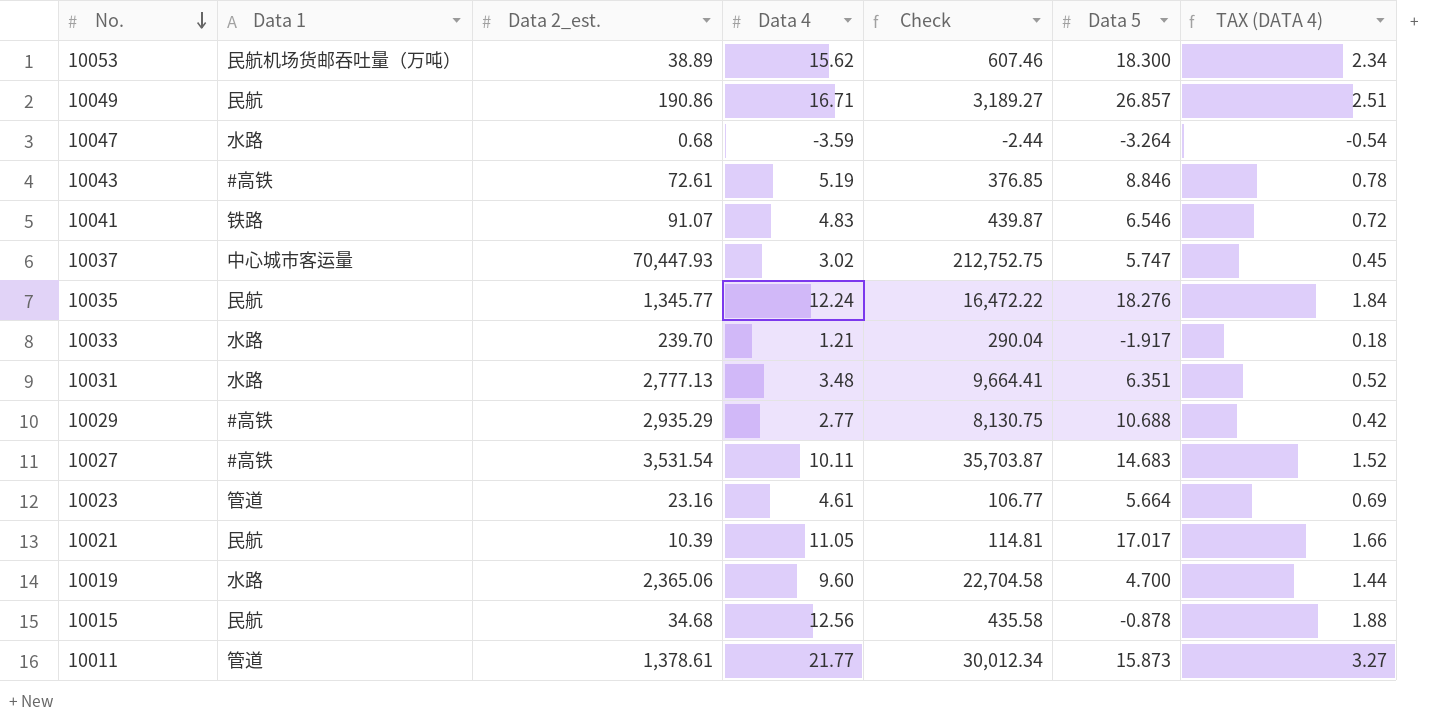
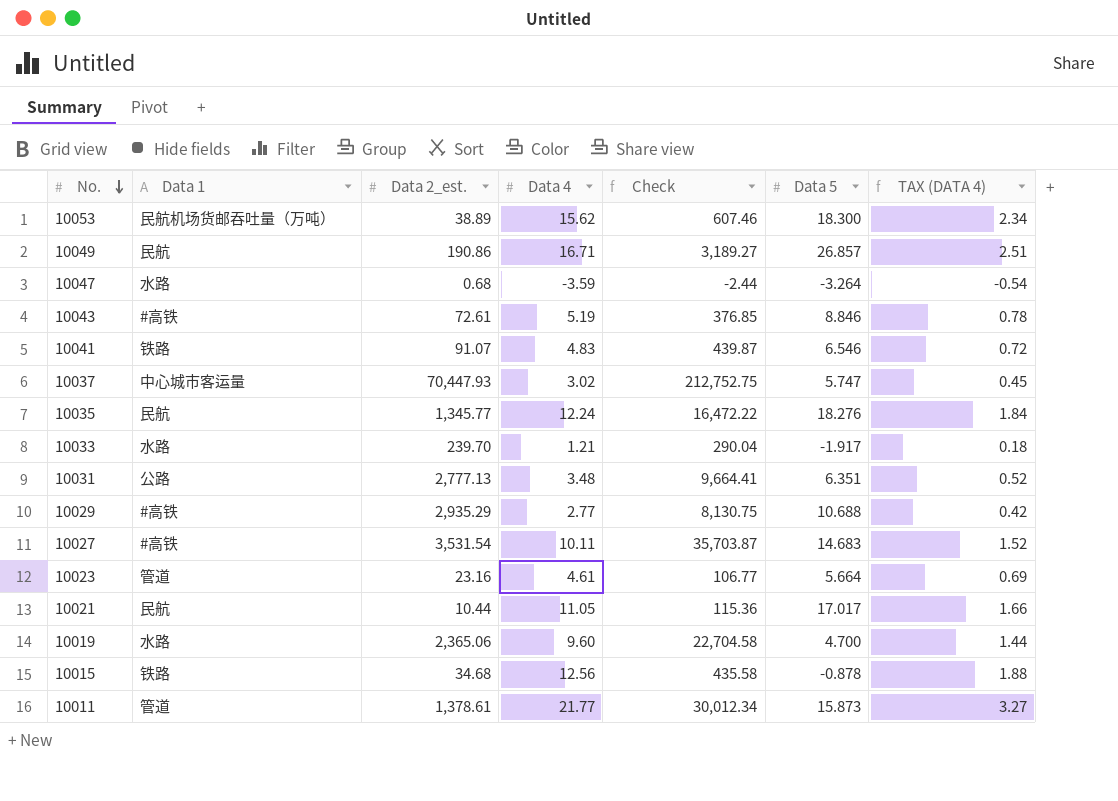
10031 | Data 1: 水路 -> 公路
10021 | Data 2_est.: 10.39 -> 10.44
10021 | Check: 114.81 -> 115.36
10015 | Data 1: 民航 -> 铁路

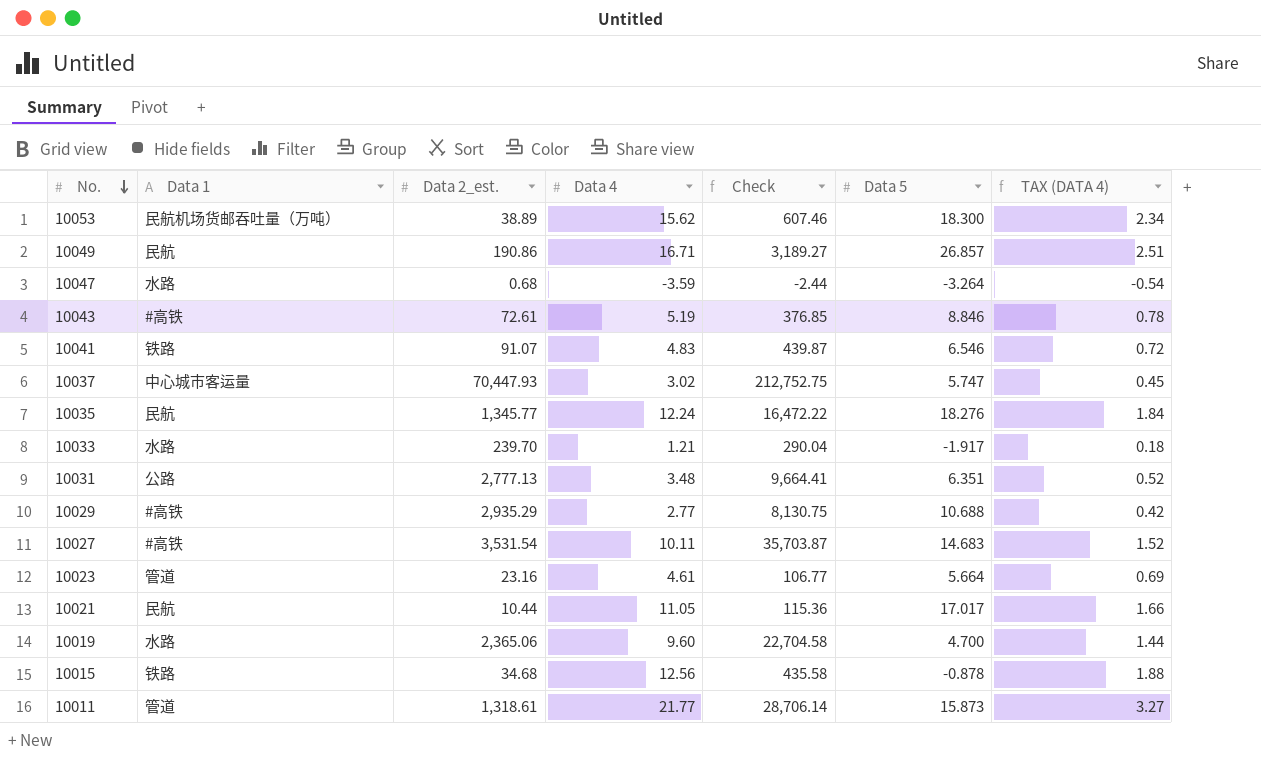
10011 | Data 2_est.: 1,378.61 -> 1,318.61
10011 | Check: 30,012.34 -> 28,706.14

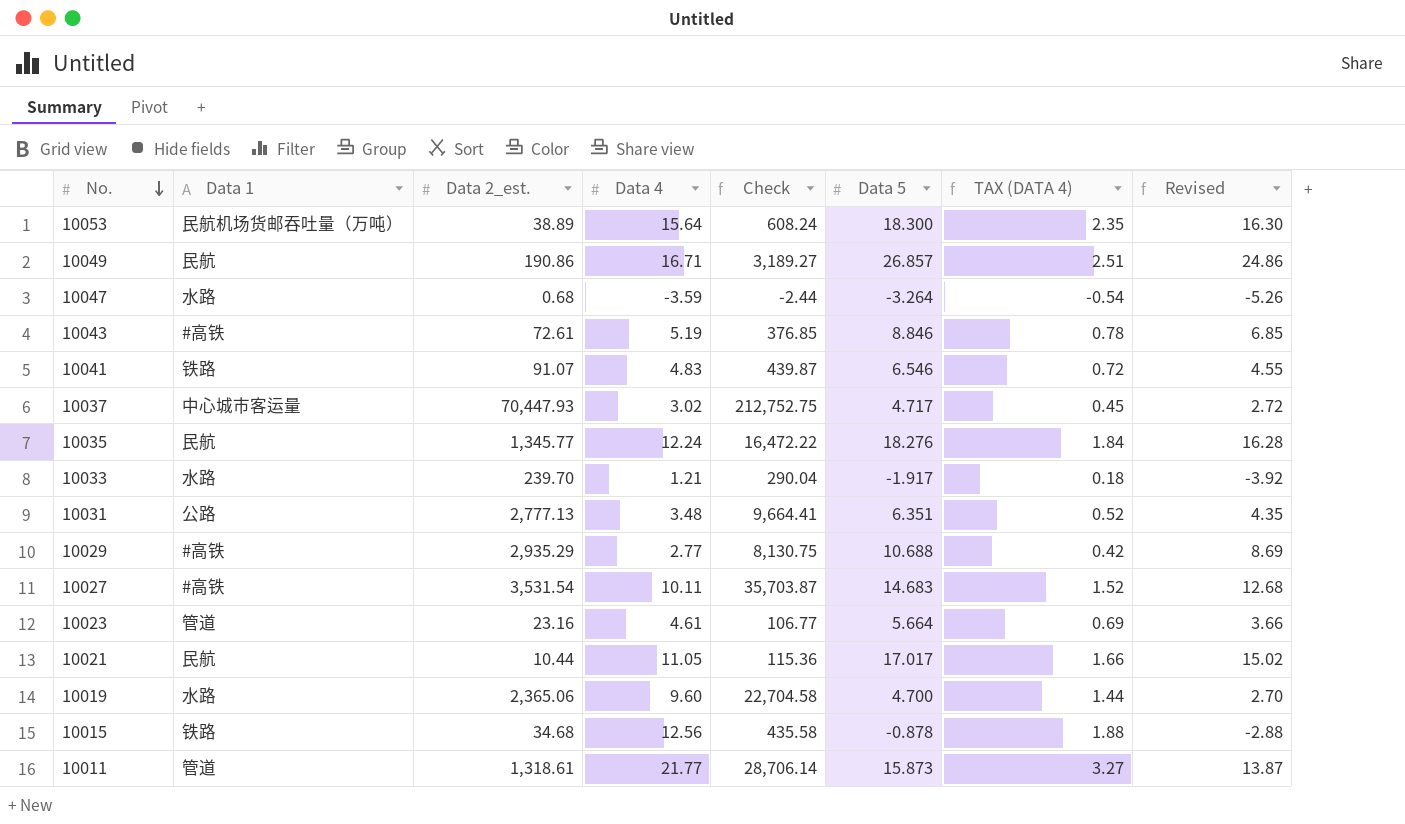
column Revised | formula: none -> [Data 5] - 2
10053 | Data 4: 15.62 -> 15.64
10053 | Check: 607.46 -> 608.24
10053 | TAX (DATA 4): 2.34 -> 2.35
10037 | Data 5: 5.747 -> 4.717

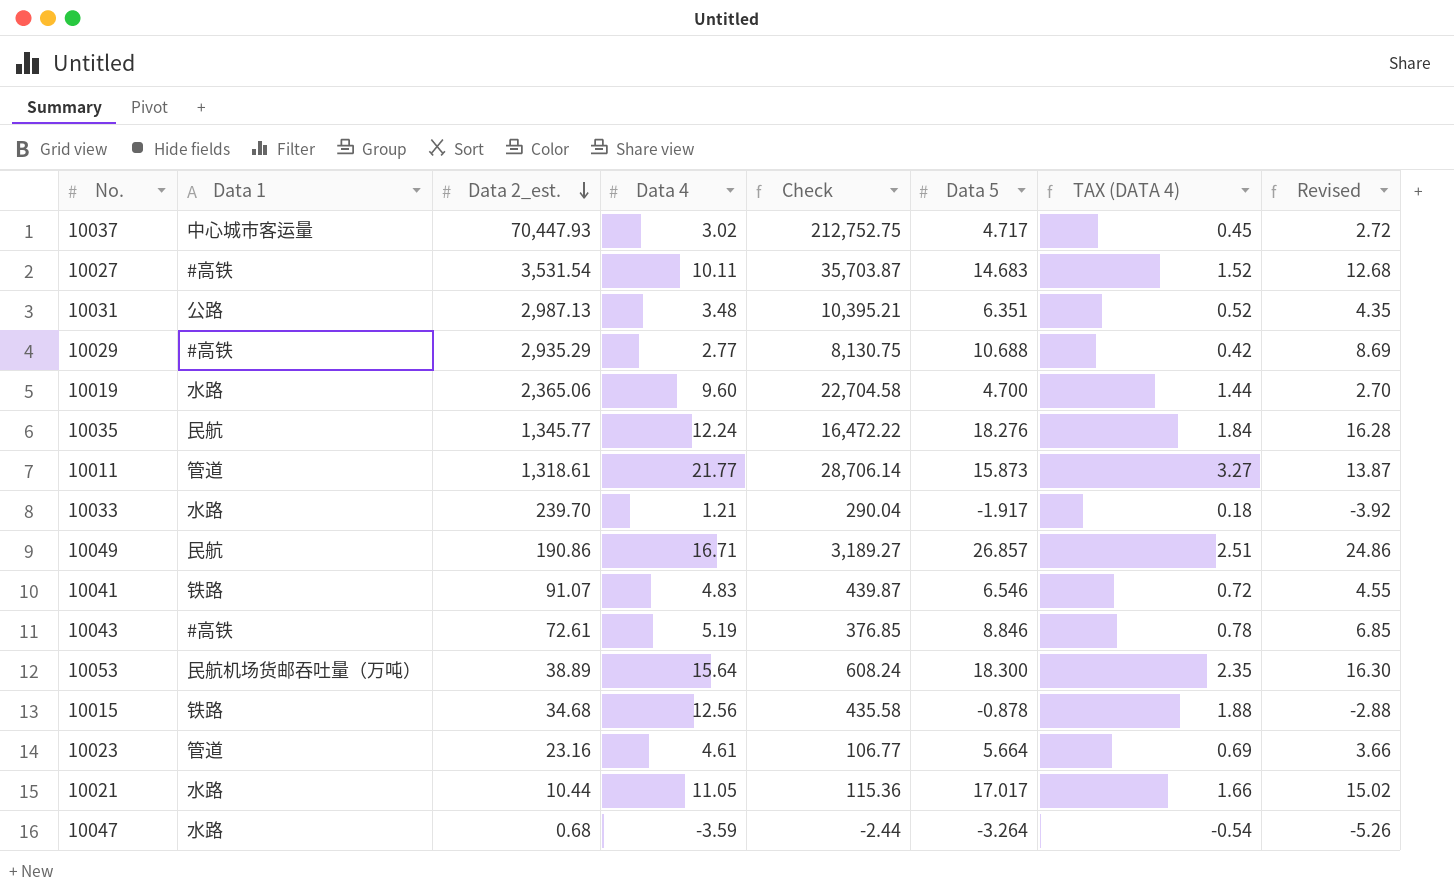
row order: No. descending -> Data 2_est. descending
10031 | Data 2_est.: 2,777.13 -> 2,987.13
10031 | Check: 9,664.41 -> 10,395.21
10021 | Data 1: 民航 -> 水路

